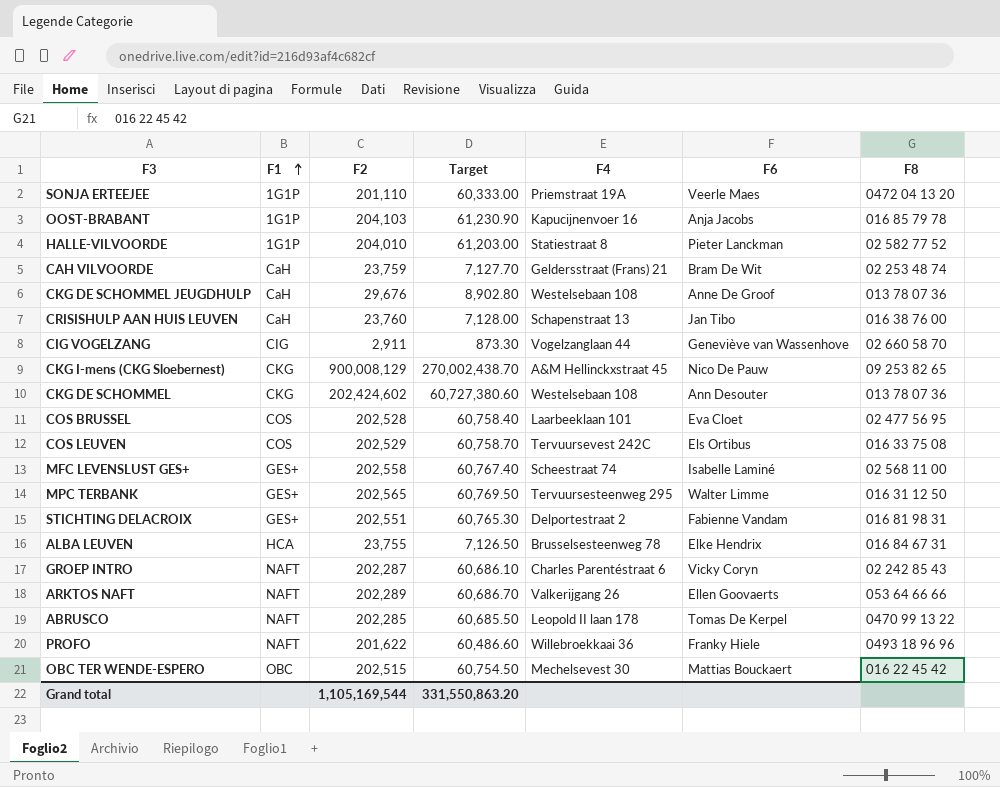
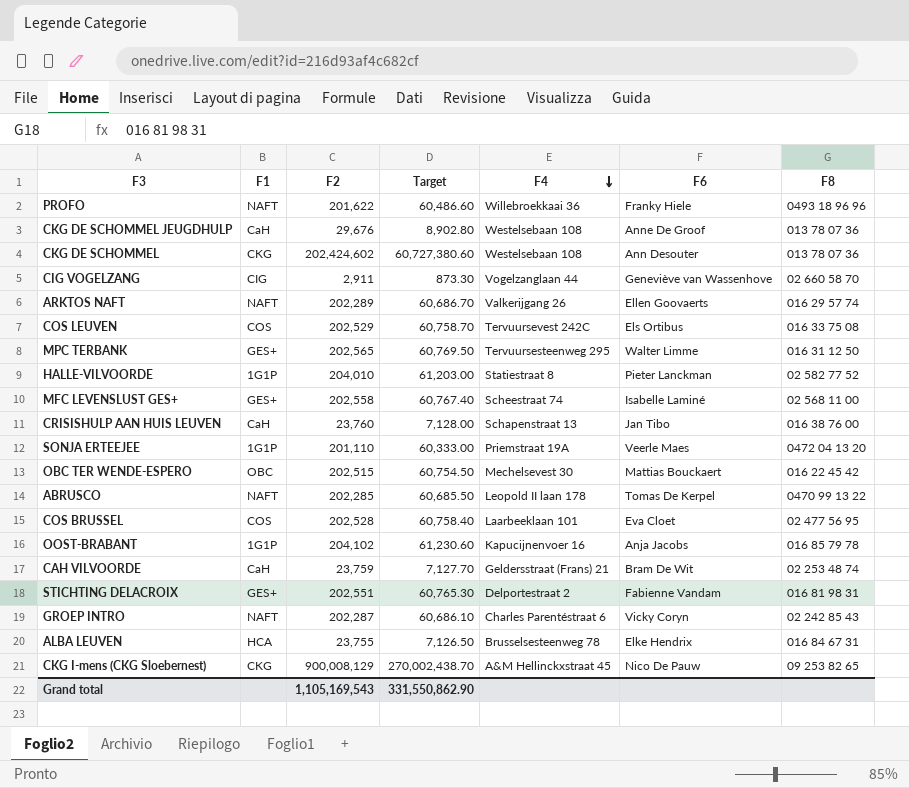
row order: F1 ascending -> F4 descending
ARKTOS NAFT | F8: 053 64 66 66 -> 016 29 57 74
OOST-BRABANT | F2: 204,103 -> 204,102
OOST-BRABANT | Target: 61,230.90 -> 61,230.60
Grand total | F2: 1,105,169,544 -> 1,105,169,543
Grand total | Target: 331,550,863.20 -> 331,550,862.90

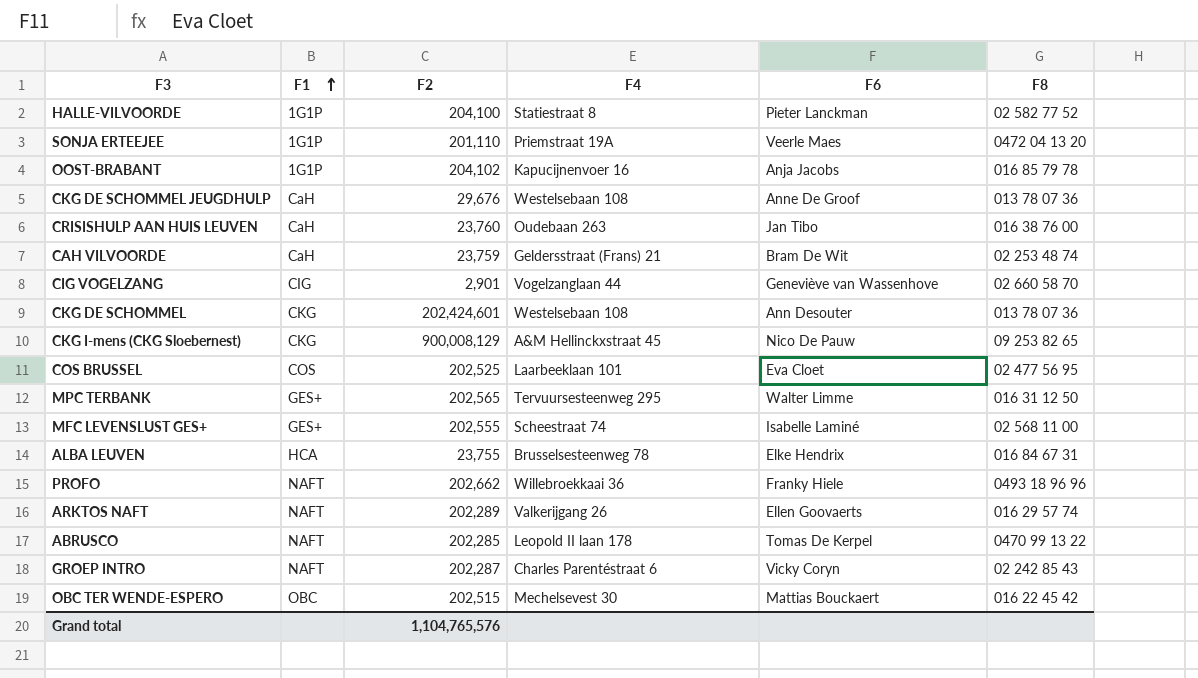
row order: F4 descending -> F1 ascending
column Target | formula: [F2] * 0.3 -> none
row COS LEUVEN: COS | 202,529 | 60,758.70 | Tervuursevest 242C | Els Ortibus | 016 33 75 08 -> none
row STICHTING DELACROIX: GES+ | 202,551 | 60,765.30 | Delportestraat 2 | Fabienne Vandam | 016 81 98 31 -> none
HALLE-VILVOORDE | F2: 204,010 -> 204,100
CRISISHULP AAN HUIS LEUVEN | F4: Schapenstraat 13 -> Oudebaan 263
CIG VOGELZANG | F2: 2,911 -> 2,901
CKG DE SCHOMMEL | F2: 202,424,602 -> 202,424,601
COS BRUSSEL | F2: 202,528 -> 202,525
MFC LEVENSLUST GES+ | F2: 202,558 -> 202,555
PROFO | F2: 201,622 -> 202,662
Grand total | F2: 1,105,169,543 -> 1,104,765,576

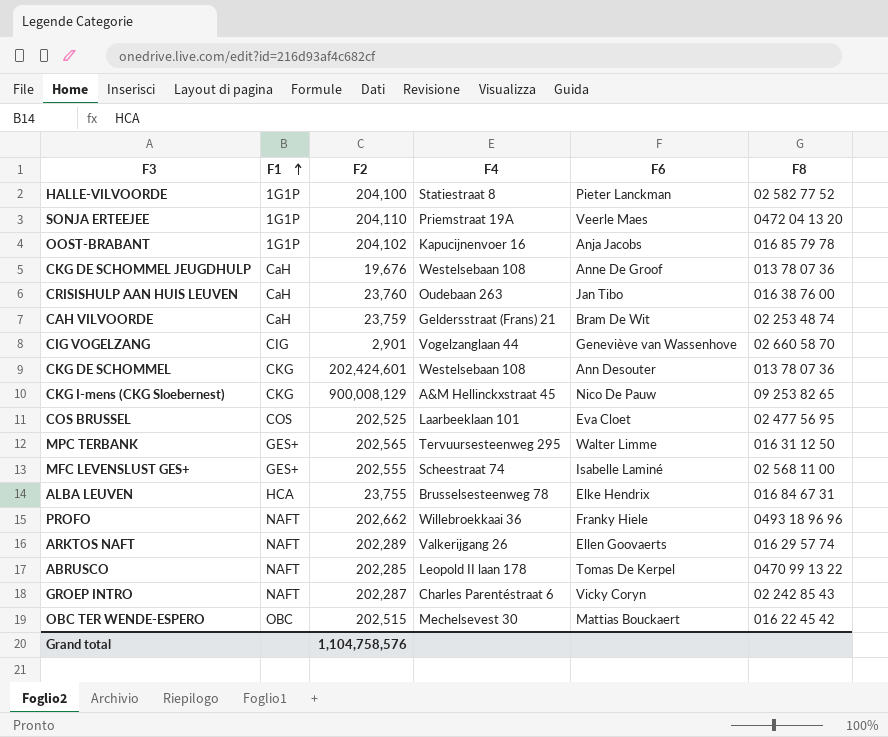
SONJA ERTEEJEE | F2: 201,110 -> 204,110
CKG DE SCHOMMEL JEUGDHULP | F2: 29,676 -> 19,676
Grand total | F2: 1,104,765,576 -> 1,104,758,576

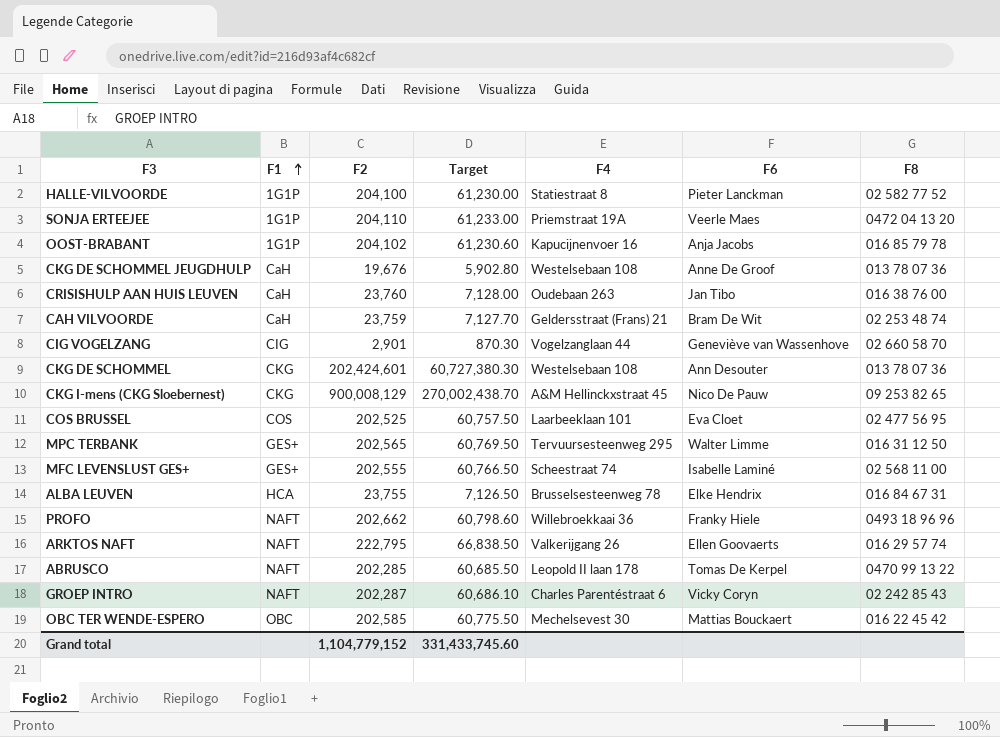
column Target | formula: none -> [F2] * 0.3
ARKTOS NAFT | F2: 202,289 -> 222,795
OBC TER WENDE-ESPERO | F2: 202,515 -> 202,585
Grand total | F2: 1,104,758,576 -> 1,104,779,152

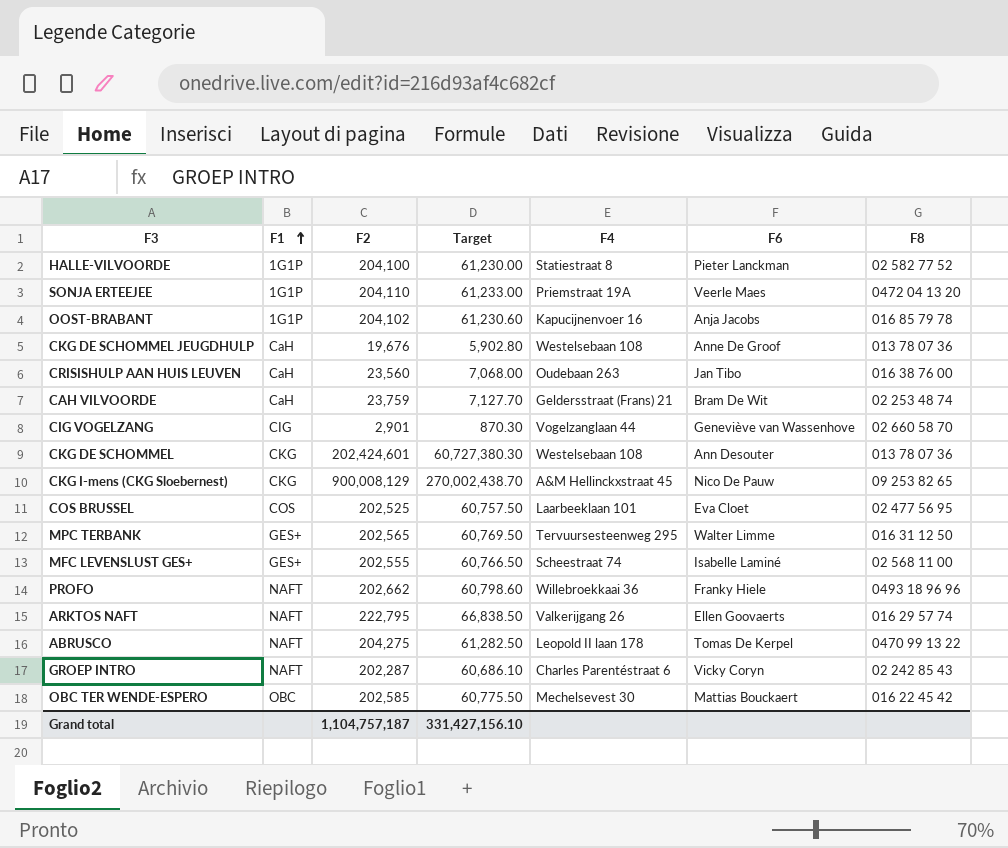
row ALBA LEUVEN: HCA | 23,755 | 7,126.50 | Brusselsesteenweg 78 | Elke Hendrix | 016 84 67 31 -> none
CRISISHULP AAN HUIS LEUVEN | F2: 23,760 -> 23,560
CRISISHULP AAN HUIS LEUVEN | Target: 7,128.00 -> 7,068.00
ABRUSCO | F2: 202,285 -> 204,275
ABRUSCO | Target: 60,685.50 -> 61,282.50
Grand total | F2: 1,104,779,152 -> 1,104,757,187
Grand total | Target: 331,433,745.60 -> 331,427,156.10

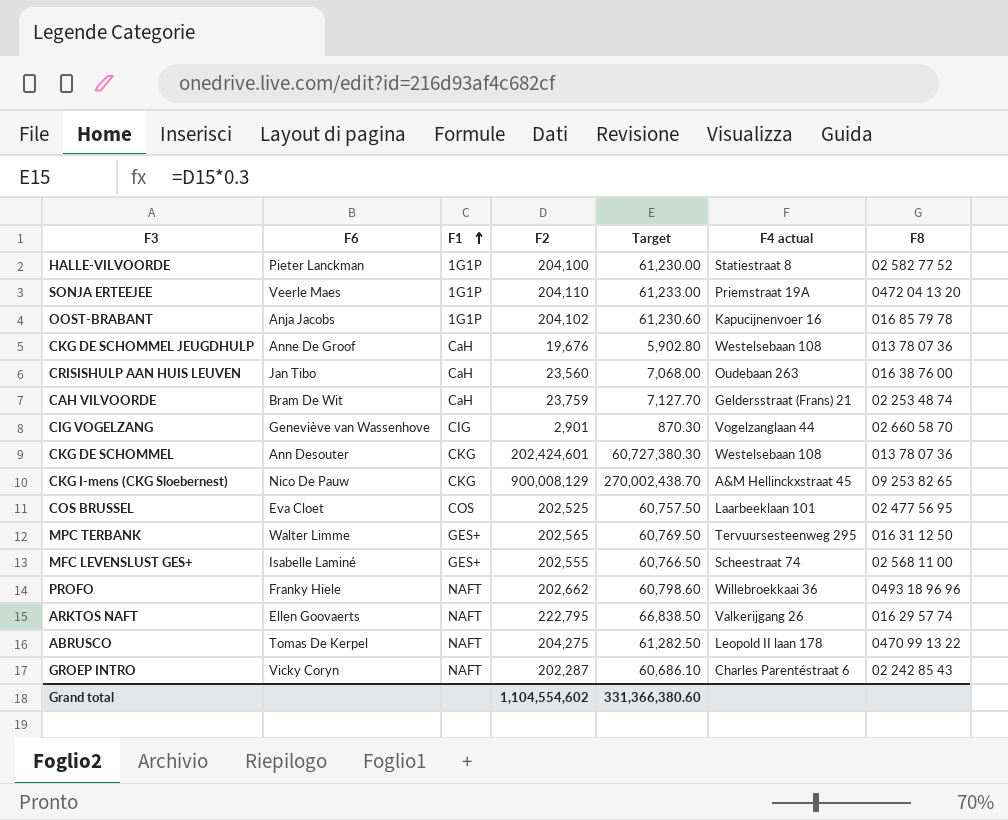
column F6 | position: 6 -> 2
column name: F4 -> F4 actual
row OBC TER WENDE-ESPERO: OBC | 202,585 | 60,775.50 | Mechelsevest 30 | Mattias Bouckaert | 016 22 45 42 -> none
Grand total | F2: 1,104,757,187 -> 1,104,554,602
Grand total | Target: 331,427,156.10 -> 331,366,380.60

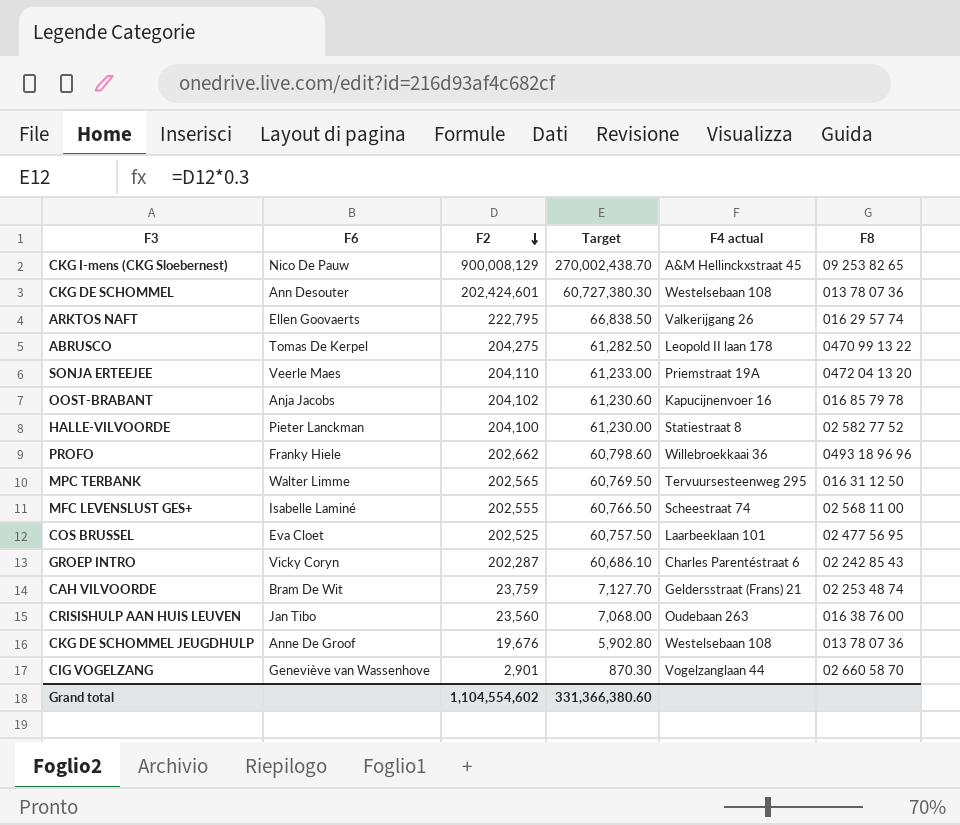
row order: F1 ascending -> F2 descending
column F1 | position: 3 -> none

